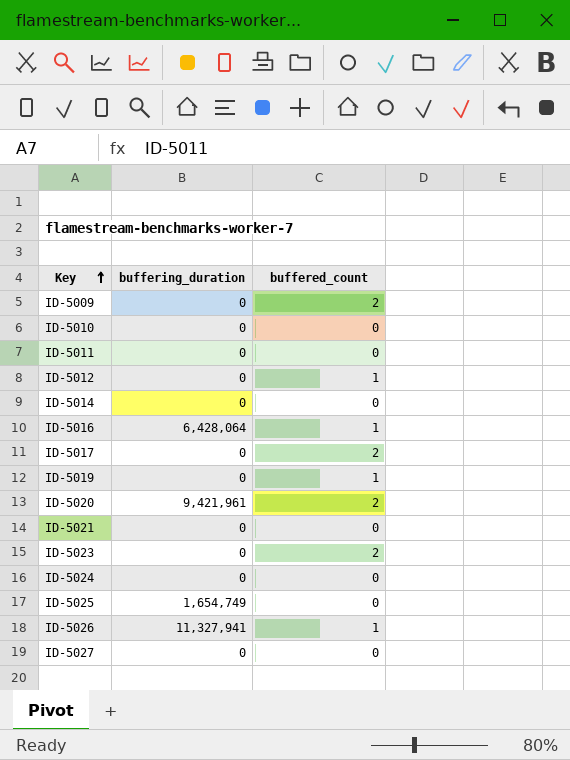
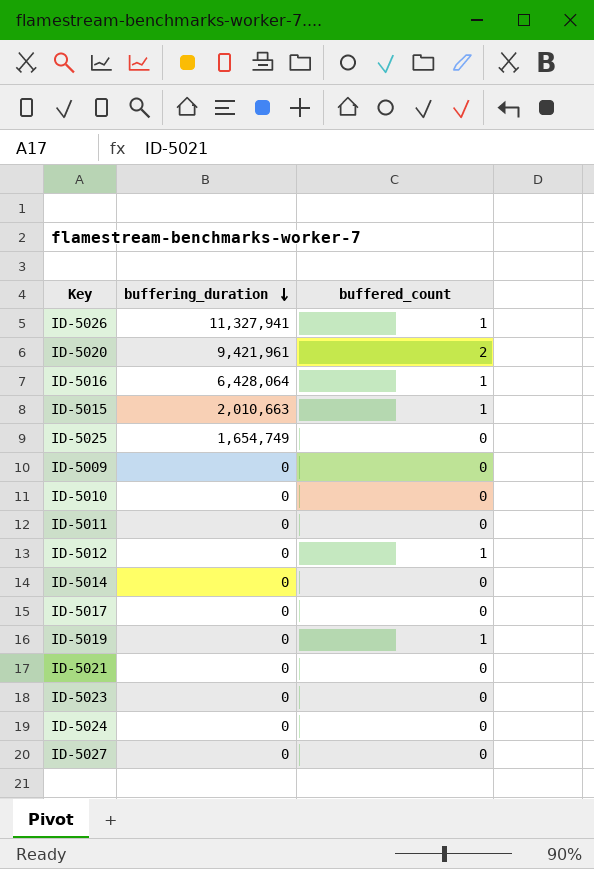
row order: Key ascending -> buffering_duration descending
row ID-5015: none -> 2,010,663 | 1
ID-5009 | buffered_count: 2 -> 0
ID-5017 | buffered_count: 2 -> 0
ID-5023 | buffered_count: 2 -> 0

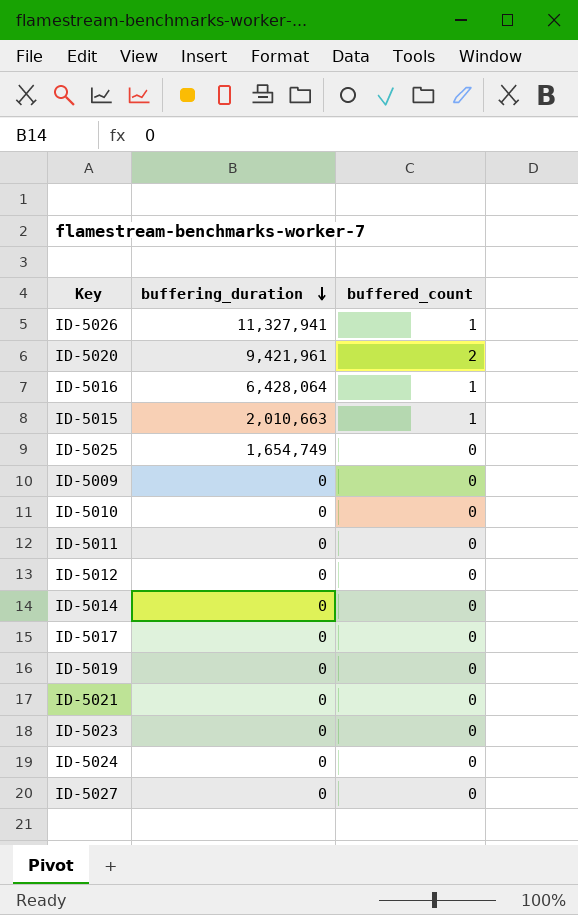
ID-5012 | buffered_count: 1 -> 0
ID-5019 | buffered_count: 1 -> 0

